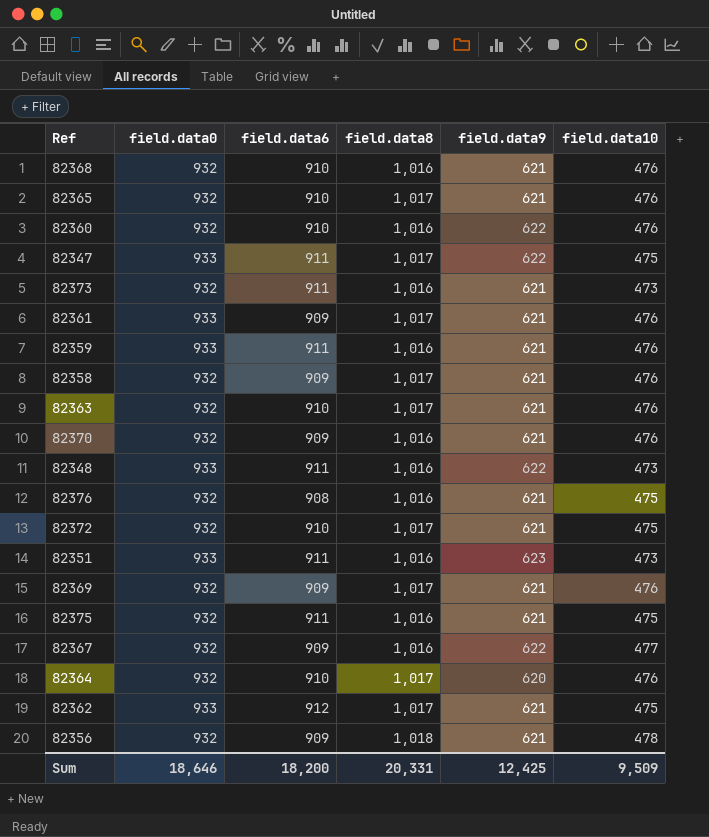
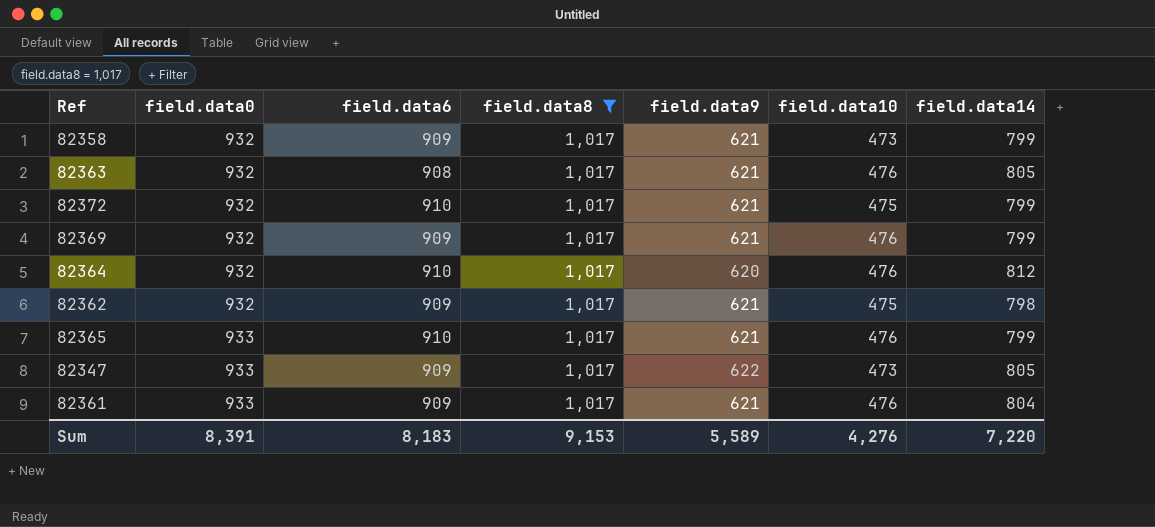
filter: none -> field.data8 = 1,017
row order: none -> field.data0 ascending
column field.data14 | position: none -> 7
82358 | field.data10: 476 -> 473
82363 | field.data6: 910 -> 908
82362 | field.data0: 933 -> 932
82362 | field.data6: 912 -> 909
82365 | field.data0: 932 -> 933
82347 | field.data6: 911 -> 909
82347 | field.data10: 475 -> 473
Sum | field.data0: 18,646 -> 8,391
Sum | field.data6: 18,200 -> 8,183
Sum | field.data8: 20,331 -> 9,153
Sum | field.data9: 12,425 -> 5,589
Sum | field.data10: 9,509 -> 4,276

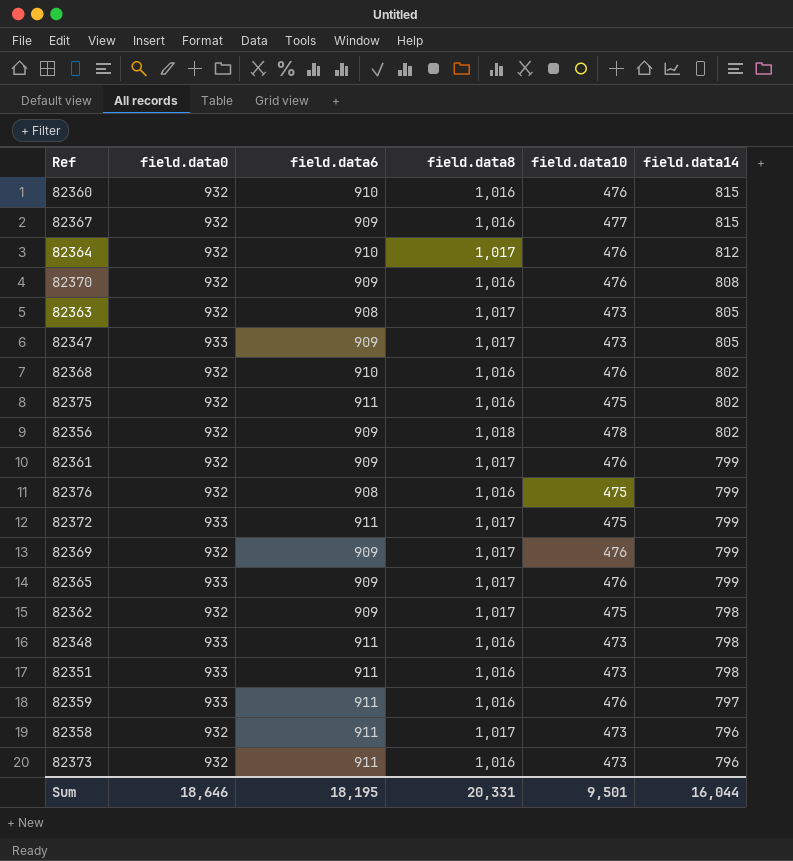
filter: field.data8 = 1,017 -> none
row order: field.data0 ascending -> field.data14 descending
column field.data9 | position: 5 -> none
82363 | field.data10: 476 -> 473
82361 | field.data0: 933 -> 932
82361 | field.data14: 804 -> 799
82372 | field.data0: 932 -> 933
82372 | field.data6: 910 -> 911
82365 | field.data6: 910 -> 909
82358 | field.data6: 909 -> 911
82358 | field.data14: 799 -> 796
Sum | field.data0: 8,391 -> 18,646
Sum | field.data6: 8,183 -> 18,195
Sum | field.data8: 9,153 -> 20,331
Sum | field.data10: 4,276 -> 9,501
Sum | field.data14: 7,220 -> 16,044

